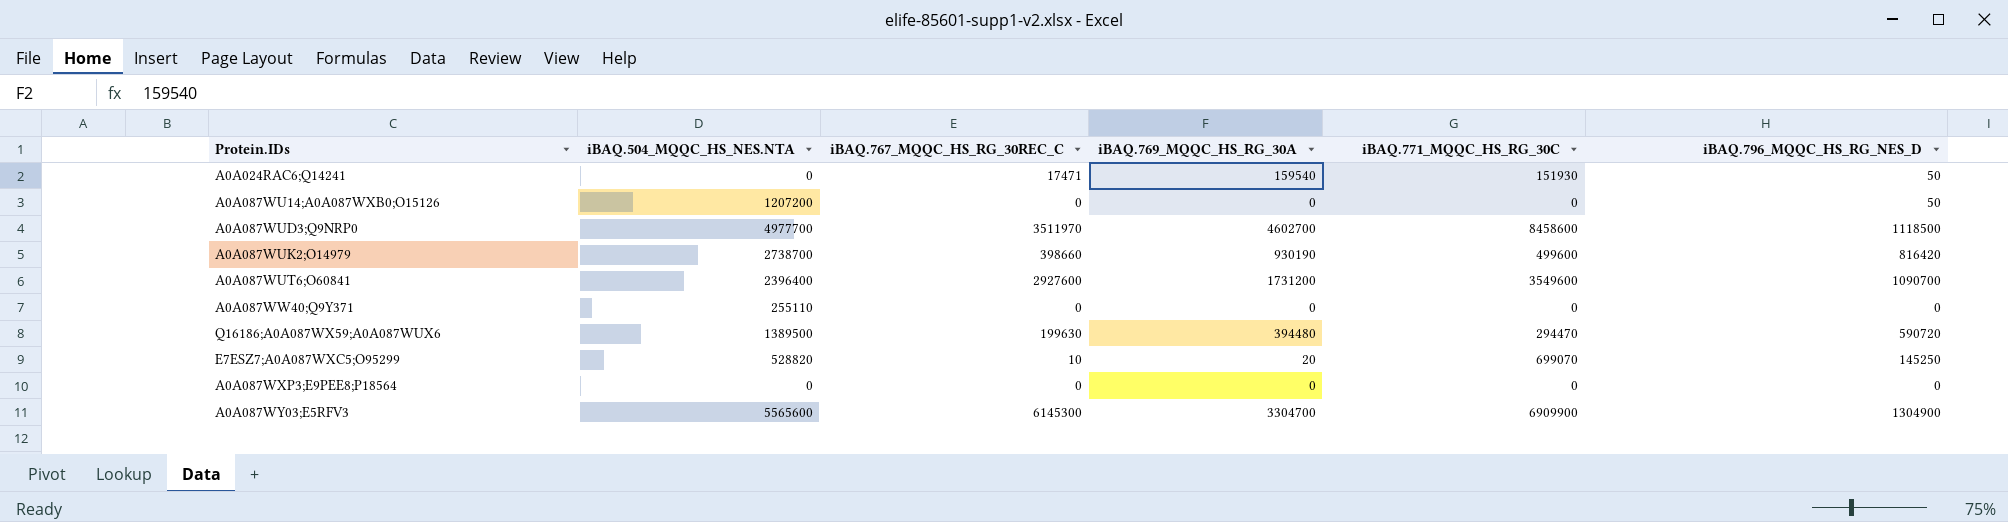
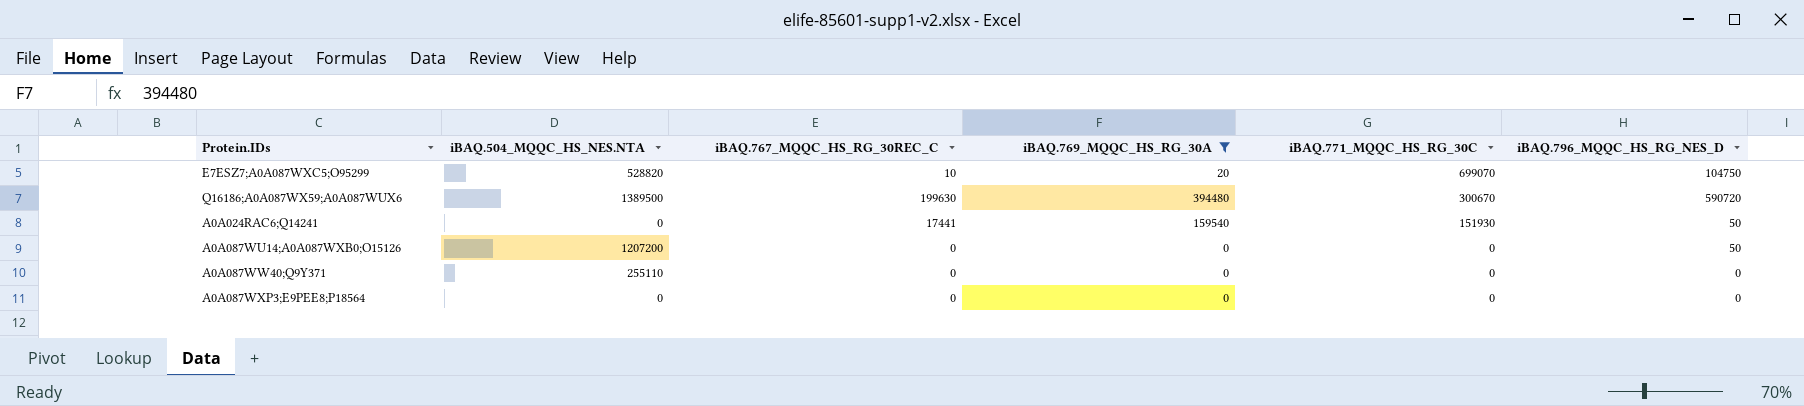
filter: none -> iBAQ.769_MQQC_HS_RG_30A <= 394480
row order: none -> iBAQ.771_MQQC_HS_RG_30C descending
E7ESZ7;A0A087WXC5;O95299 | iBAQ.796_MQQC_HS_RG_NES_D: 145250 -> 104750
Q16186;A0A087WX59;A0A087WUX6 | iBAQ.771_MQQC_HS_RG_30C: 294470 -> 300670
A0A024RAC6;Q14241 | iBAQ.767_MQQC_HS_RG_30REC_C: 17471 -> 17441

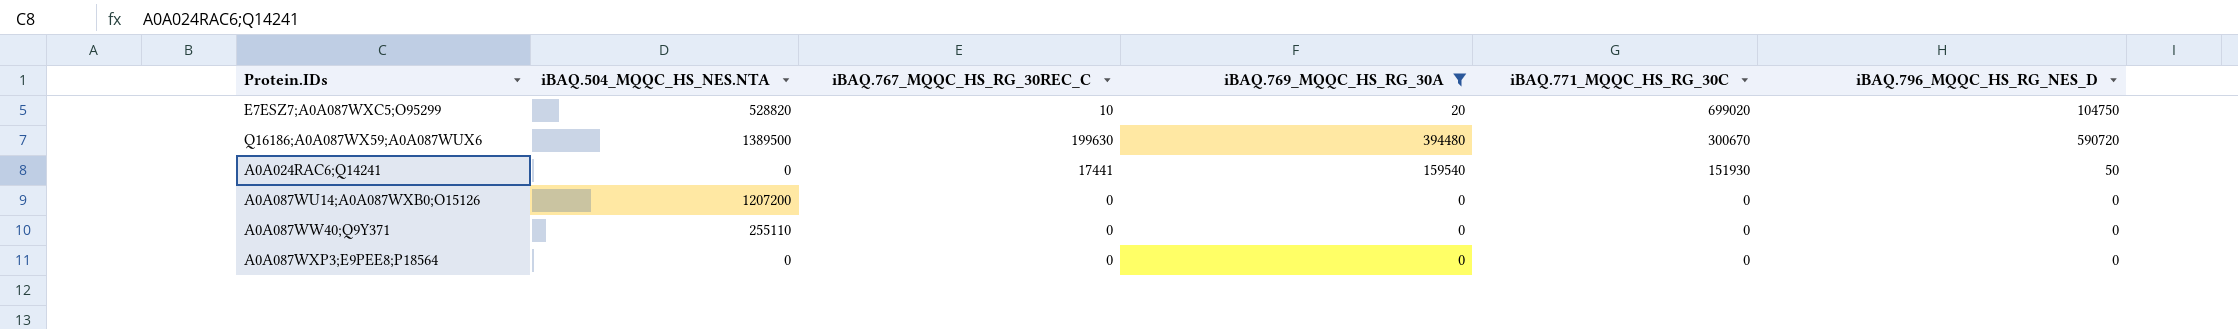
E7ESZ7;A0A087WXC5;O95299 | iBAQ.771_MQQC_HS_RG_30C: 699070 -> 699020
A0A087WU14;A0A087WXB0;O15126 | iBAQ.796_MQQC_HS_RG_NES_D: 50 -> 0

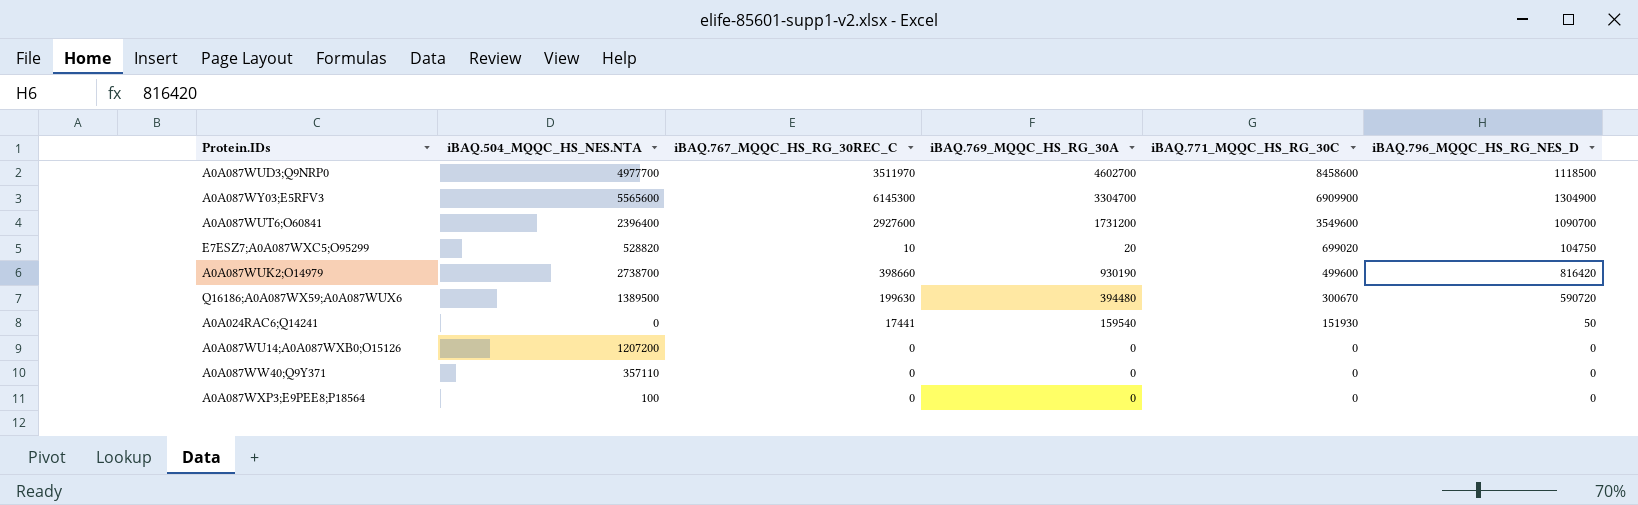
filter: iBAQ.769_MQQC_HS_RG_30A <= 394480 -> none
A0A087WW40;Q9Y371 | iBAQ.504_MQQC_HS_NES.NTA: 255110 -> 357110
A0A087WXP3;E9PEE8;P18564 | iBAQ.504_MQQC_HS_NES.NTA: 0 -> 100

